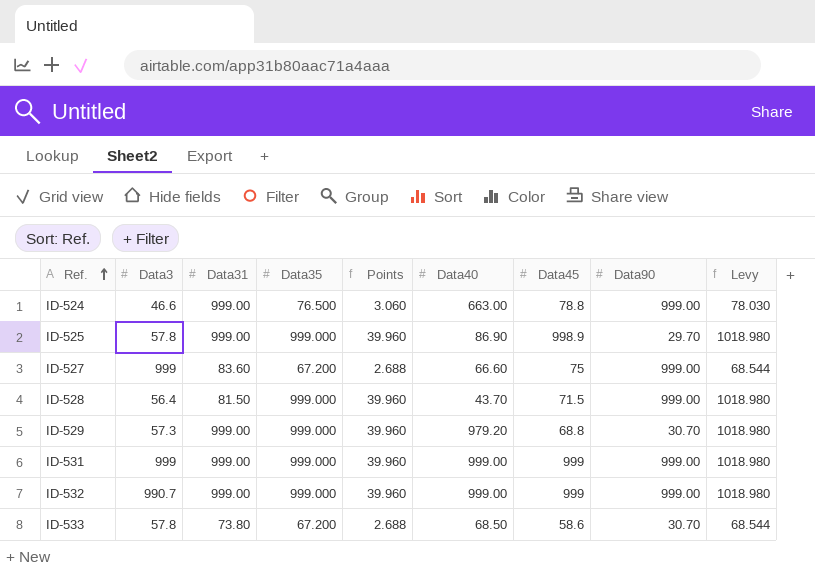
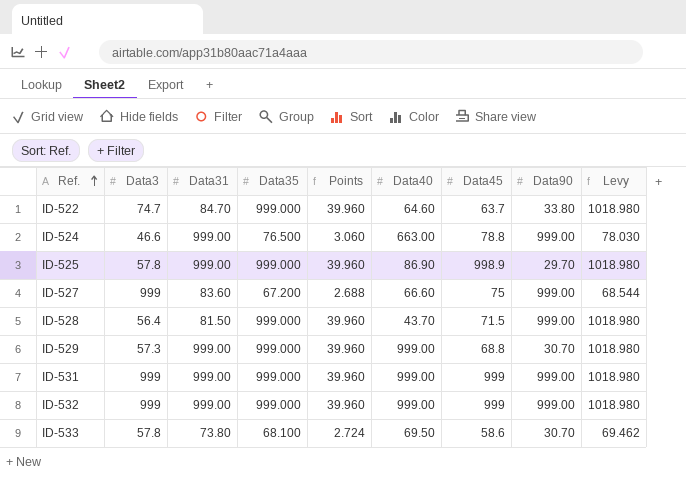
row ID-522: none -> 74.7 | 84.70 | 999.000 | 39.960 | 64.60 | 63.7 | 33.80 | 1018.980
ID-529 | Data40: 979.20 -> 999.00
ID-532 | Data3: 990.7 -> 999
ID-533 | Data35: 67.200 -> 68.100
ID-533 | Points: 2.688 -> 2.724
ID-533 | Data40: 68.50 -> 69.50
ID-533 | Levy: 68.544 -> 69.462

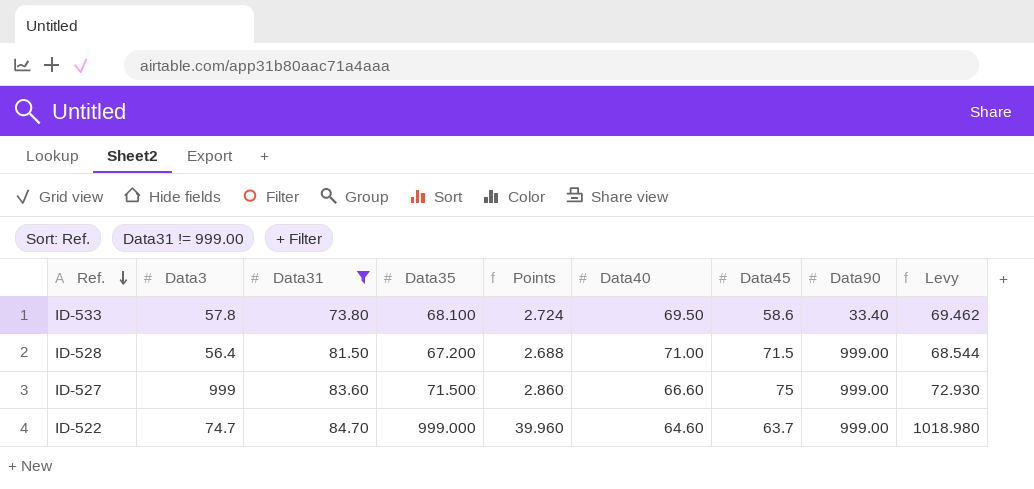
filter: none -> Data31 != 999.00
row order: Ref. ascending -> Ref. descending
ID-533 | Data90: 30.70 -> 33.40
ID-528 | Data35: 999.000 -> 67.200
ID-528 | Points: 39.960 -> 2.688
ID-528 | Data40: 43.70 -> 71.00
ID-528 | Levy: 1018.980 -> 68.544
ID-527 | Data35: 67.200 -> 71.500
ID-527 | Points: 2.688 -> 2.860
ID-527 | Levy: 68.544 -> 72.930
ID-522 | Data90: 33.80 -> 999.00

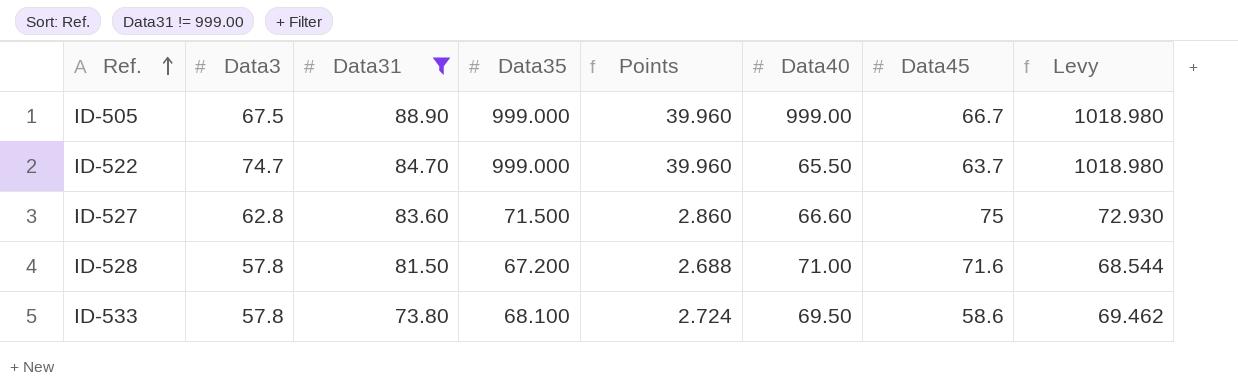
row order: Ref. descending -> Ref. ascending
column Data90 | position: 8 -> none
row ID-505: none -> 67.5 | 88.90 | 999.000 | 39.960 | 999.00 | 66.7 | 1018.980
ID-522 | Data40: 64.60 -> 65.50
ID-527 | Data3: 999 -> 62.8
ID-528 | Data3: 56.4 -> 57.8
ID-528 | Data45: 71.5 -> 71.6

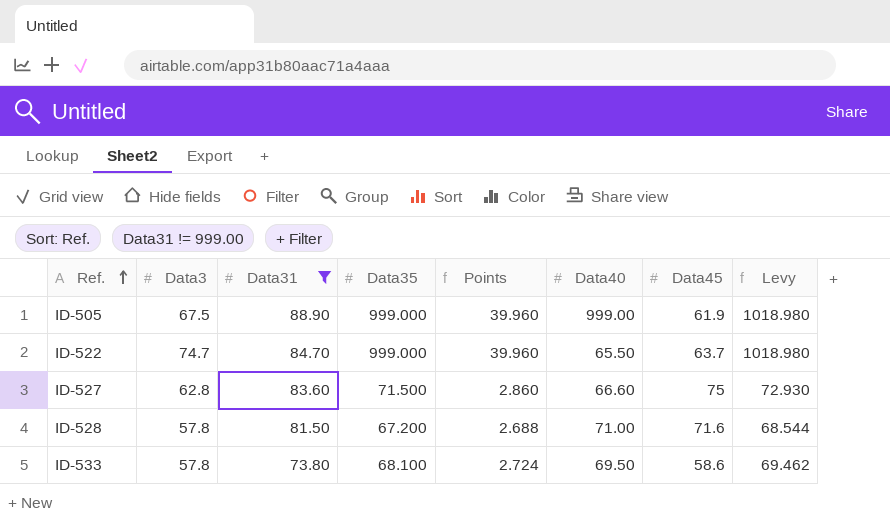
ID-505 | Data45: 66.7 -> 61.9

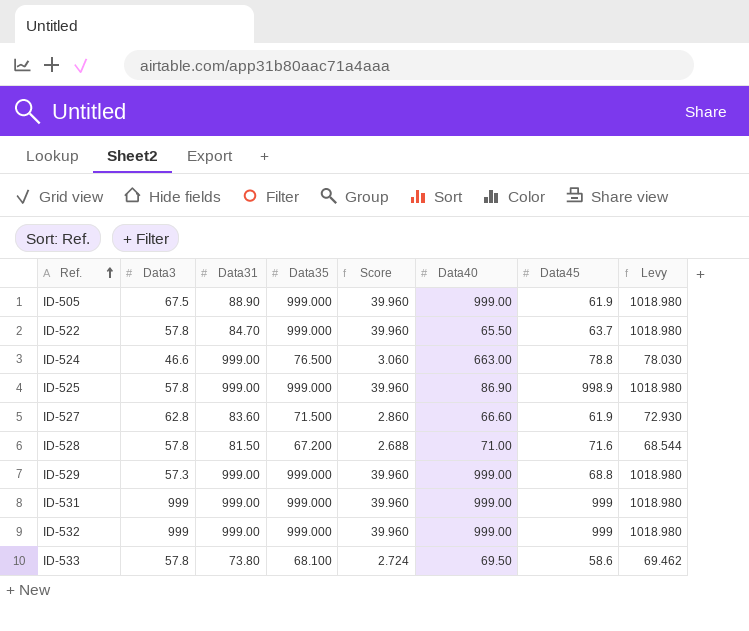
filter: Data31 != 999.00 -> none
column name: Points -> Score
ID-522 | Data3: 74.7 -> 57.8
ID-527 | Data45: 75 -> 61.9

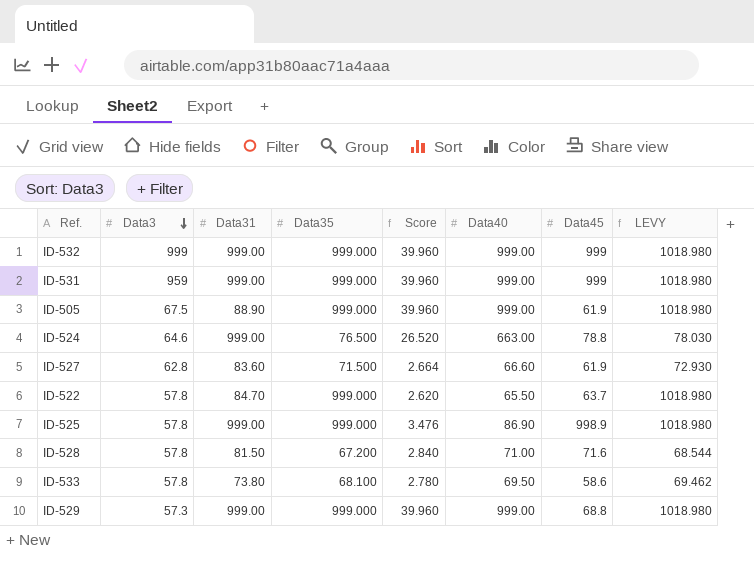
row order: Ref. ascending -> Data3 descending
column Score | formula: [Data35] * 0.04 -> [Data40] * 0.04
column name: Levy -> LEVY
ID-531 | Data3: 999 -> 959
ID-524 | Data3: 46.6 -> 64.6

